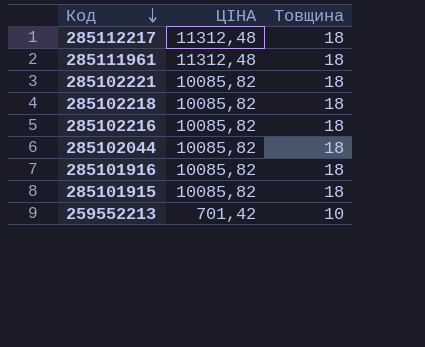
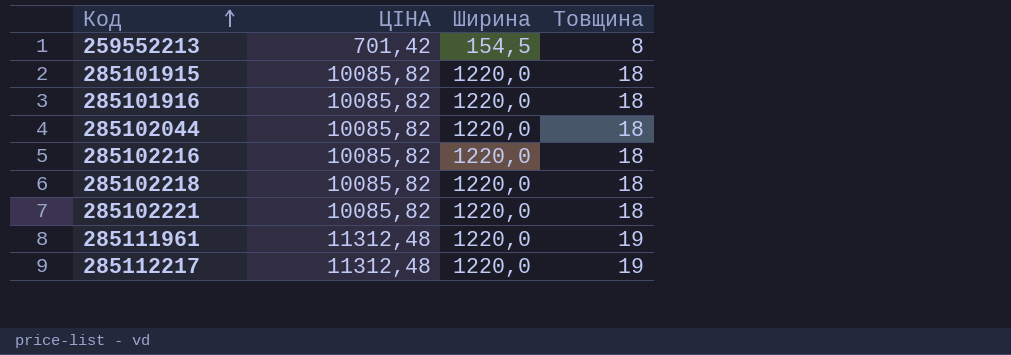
row order: Код descending -> Код ascending
column Ширина | position: none -> 3
259552213 | Товщина: 10 -> 8
285111961 | Товщина: 18 -> 19
285112217 | Товщина: 18 -> 19

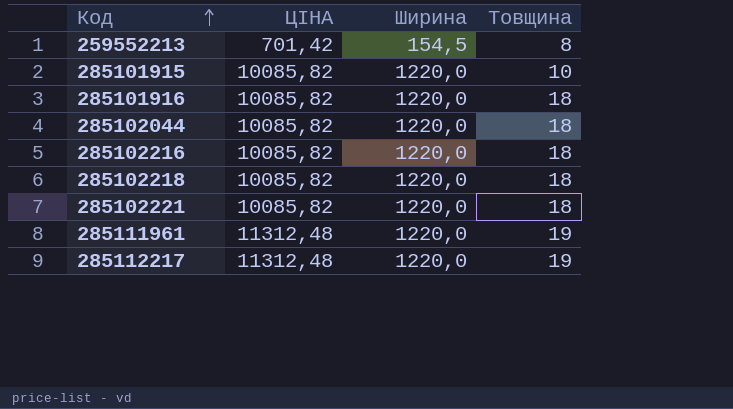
285101915 | Товщина: 18 -> 10

